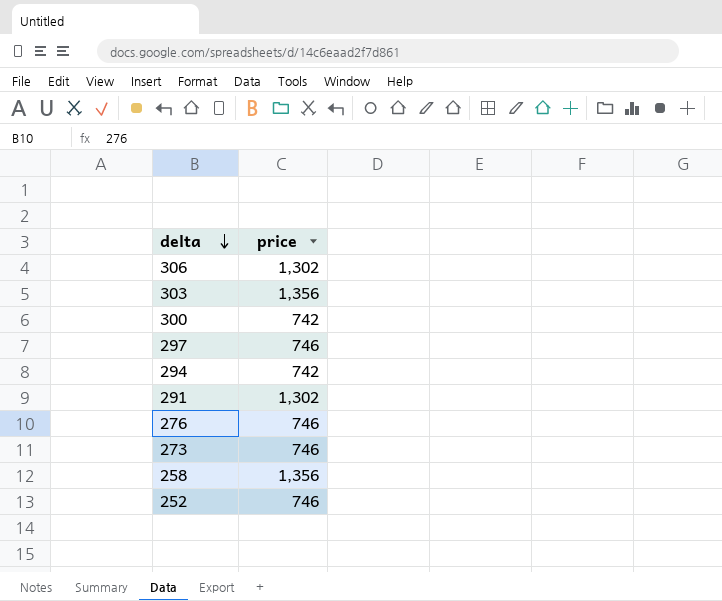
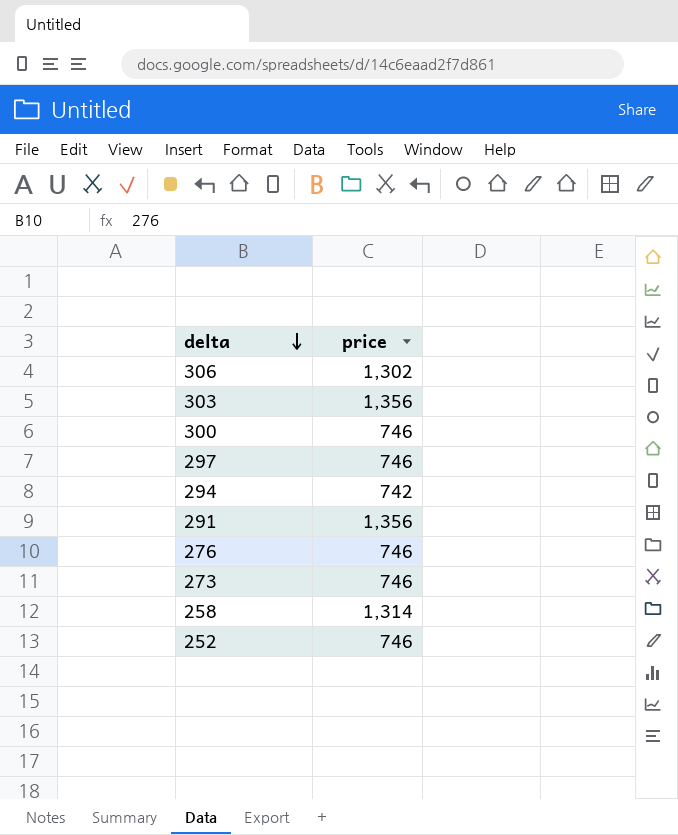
300 | price: 742 -> 746
291 | price: 1,302 -> 1,356
258 | price: 1,356 -> 1,314

